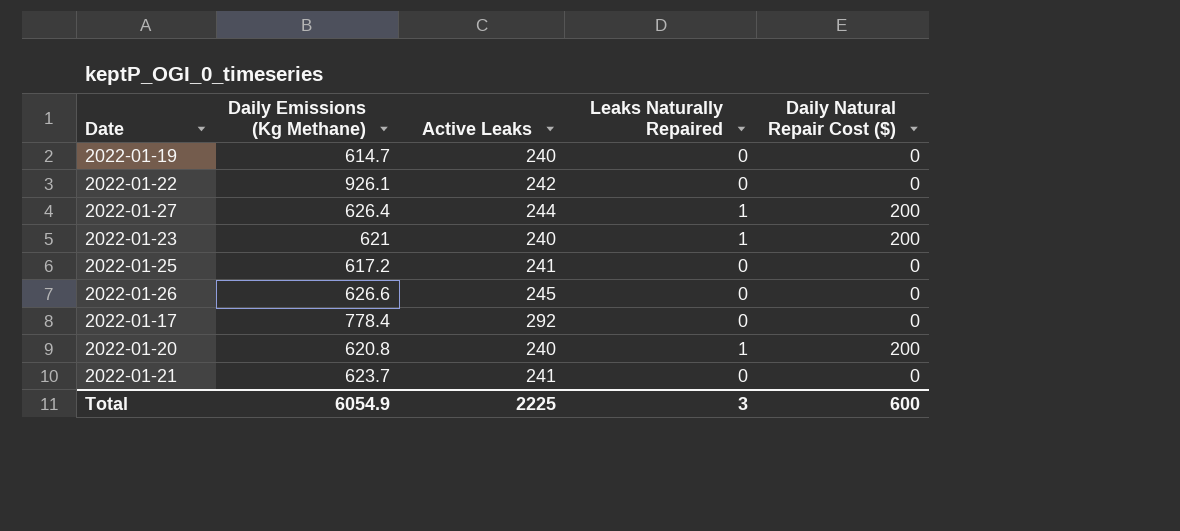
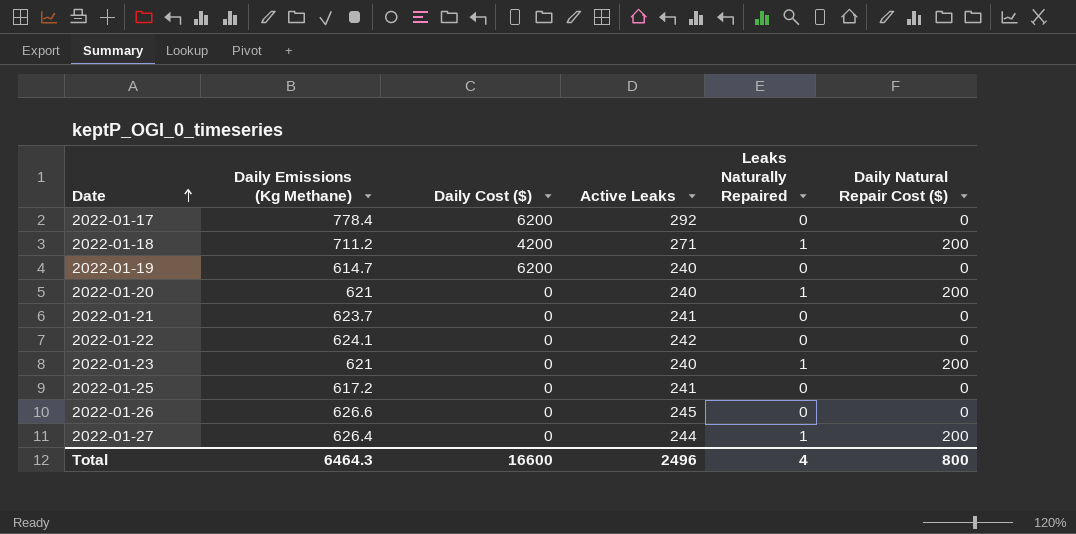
row order: none -> Date ascending
column Daily Cost ($) | position: none -> 3
row 2022-01-18: none -> 711.2 | 4200 | 271 | 1 | 200
2022-01-20 | Daily Emissions (Kg Methane): 620.8 -> 621
2022-01-22 | Daily Emissions (Kg Methane): 926.1 -> 624.1
Total | Daily Emissions (Kg Methane): 6054.9 -> 6464.3
Total | Active Leaks: 2225 -> 2496
Total | Leaks Naturally Repaired: 3 -> 4
Total | Daily Natural Repair Cost ($): 600 -> 800

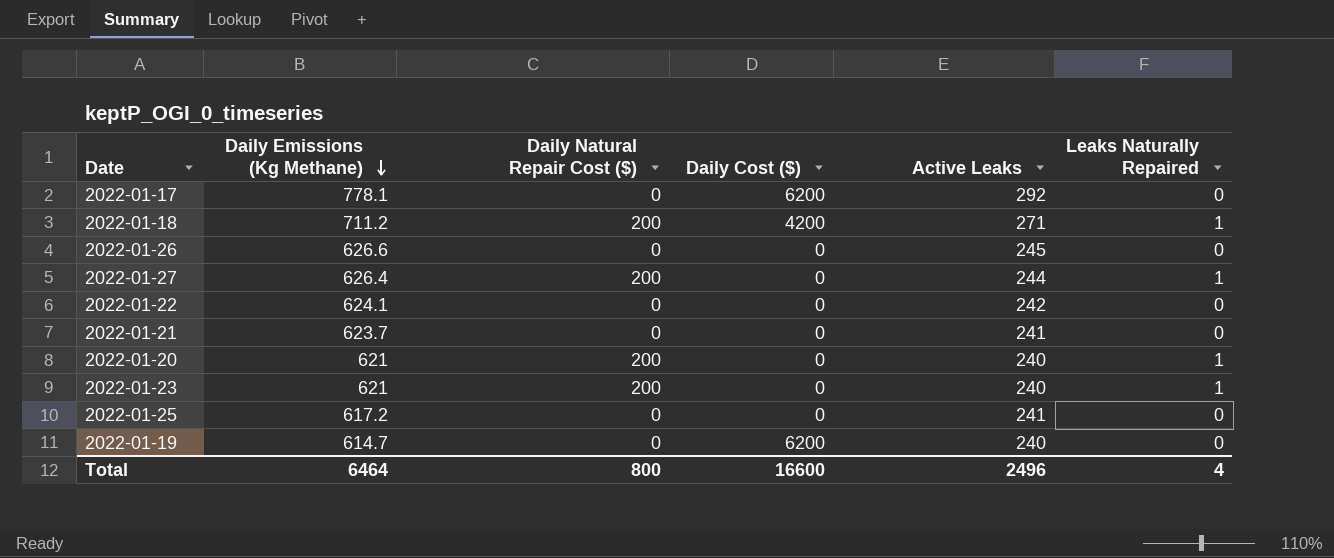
row order: Date ascending -> Daily Emissions (Kg Methane) descending
column Daily Natural Repair Cost ($) | position: 6 -> 3
2022-01-17 | Daily Emissions (Kg Methane): 778.4 -> 778.1
Total | Daily Emissions (Kg Methane): 6464.3 -> 6464

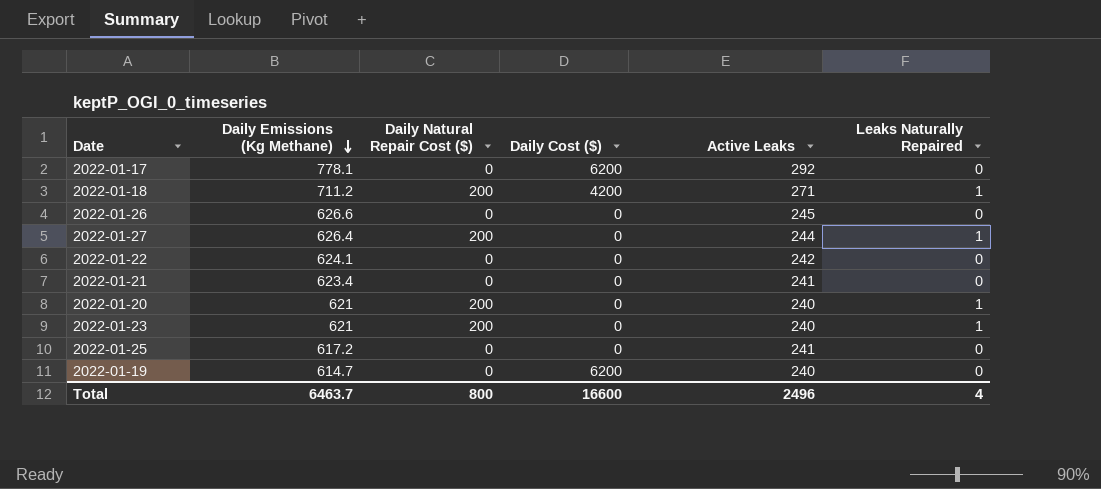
2022-01-21 | Daily Emissions (Kg Methane): 623.7 -> 623.4
Total | Daily Emissions (Kg Methane): 6464 -> 6463.7

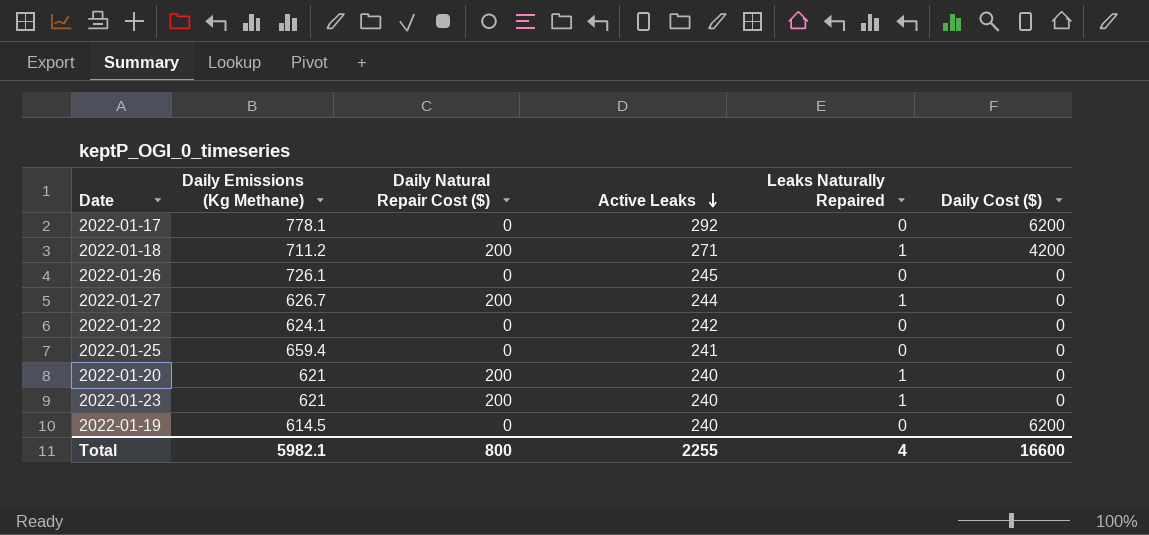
row order: Daily Emissions (Kg Methane) descending -> Active Leaks descending
column Daily Cost ($) | position: 4 -> 6
row 2022-01-21: 623.4 | 0 | 0 | 241 | 0 -> none
2022-01-26 | Daily Emissions (Kg Methane): 626.6 -> 726.1
2022-01-27 | Daily Emissions (Kg Methane): 626.4 -> 626.7
2022-01-25 | Daily Emissions (Kg Methane): 617.2 -> 659.4
2022-01-19 | Daily Emissions (Kg Methane): 614.7 -> 614.5
Total | Daily Emissions (Kg Methane): 6463.7 -> 5982.1
Total | Active Leaks: 2496 -> 2255

